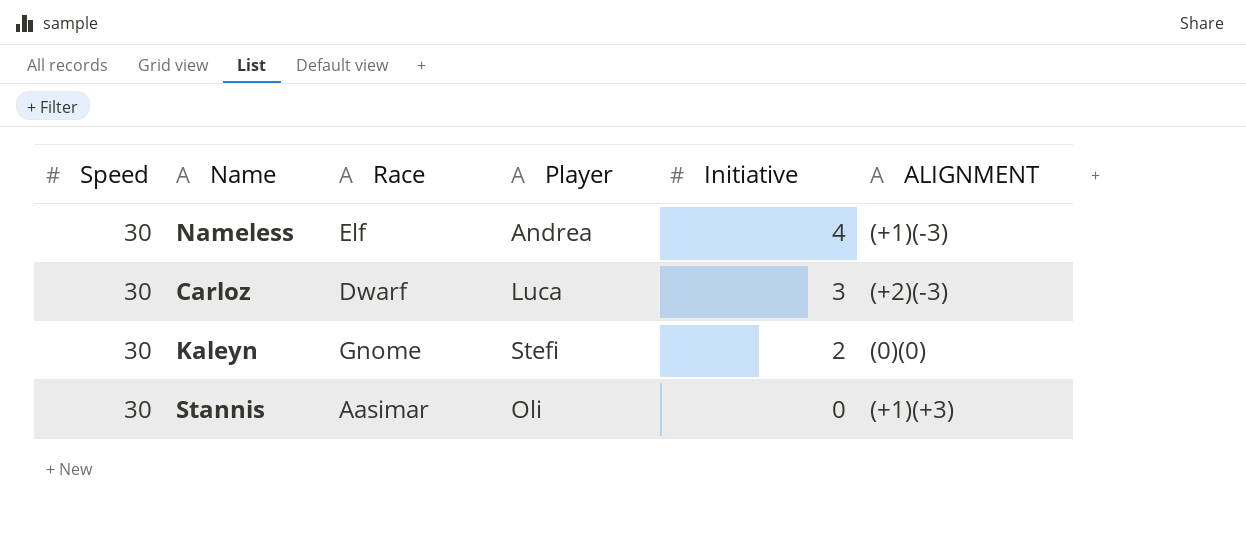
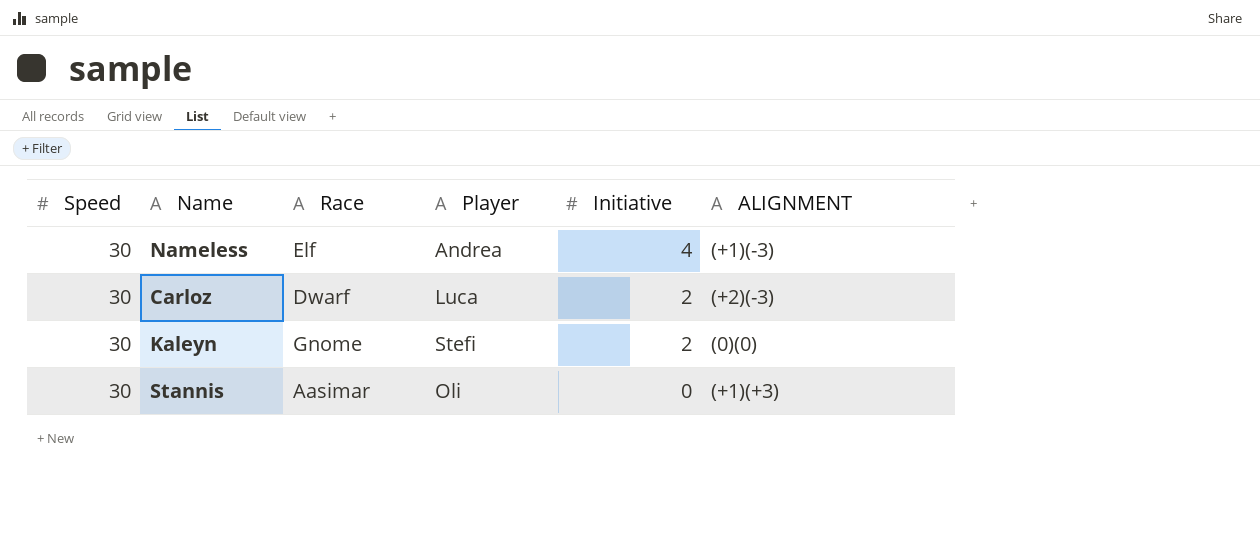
Carloz | Initiative: 3 -> 2

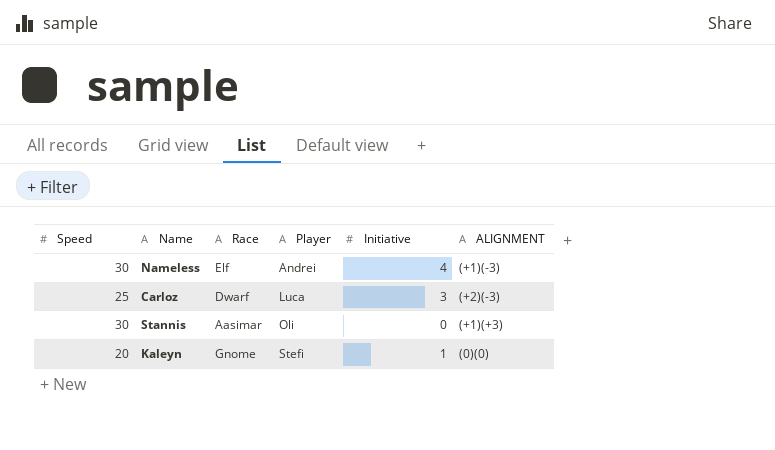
row order: Initiative descending -> Player ascending
Nameless | Player: Andrea -> Andrei
Carloz | Speed: 30 -> 25
Carloz | Initiative: 2 -> 3
Kaleyn | Speed: 30 -> 20
Kaleyn | Initiative: 2 -> 1

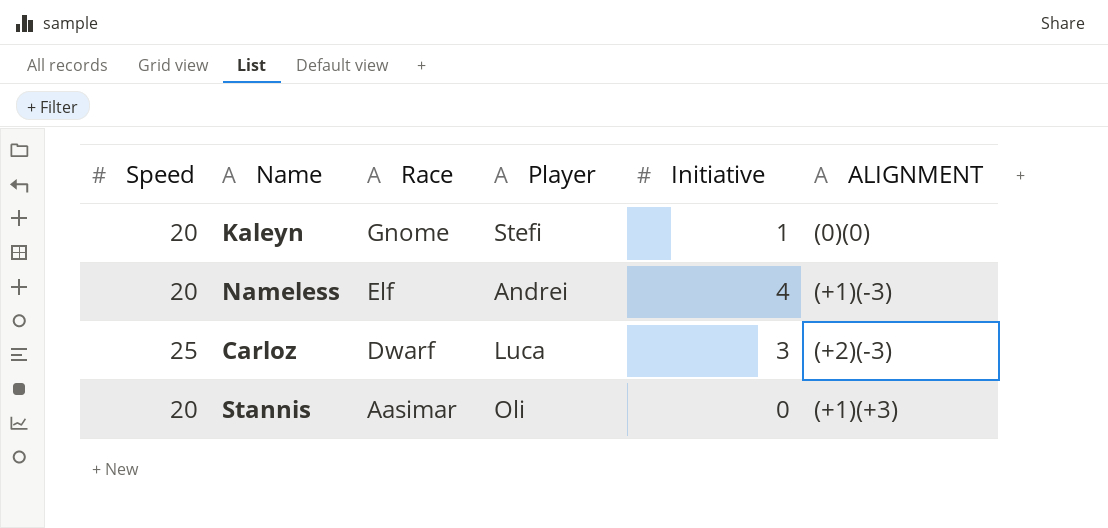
row order: Player ascending -> Race descending
Nameless | Speed: 30 -> 20
Stannis | Speed: 30 -> 20

